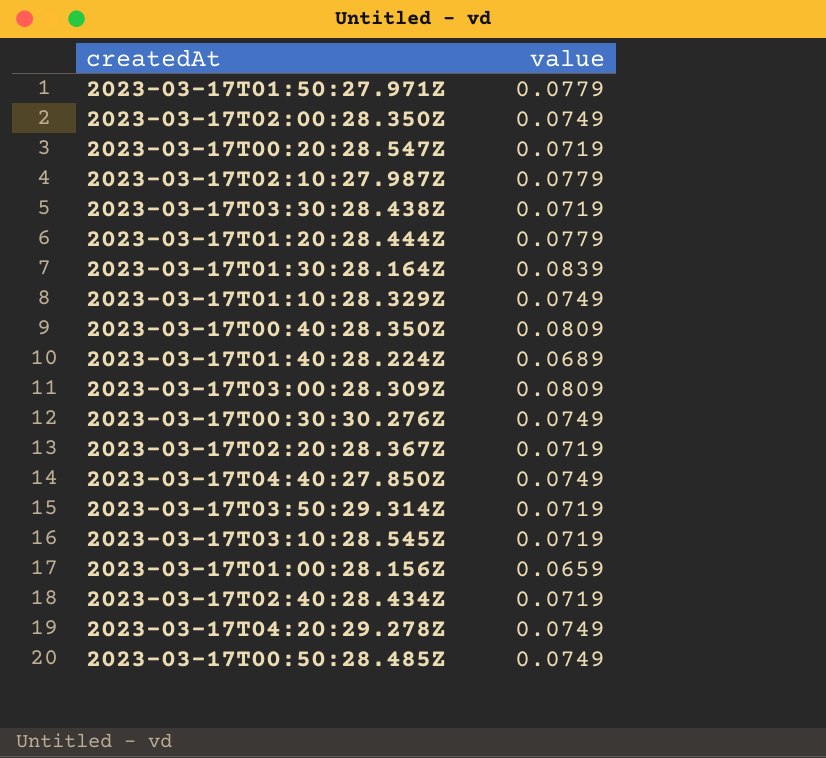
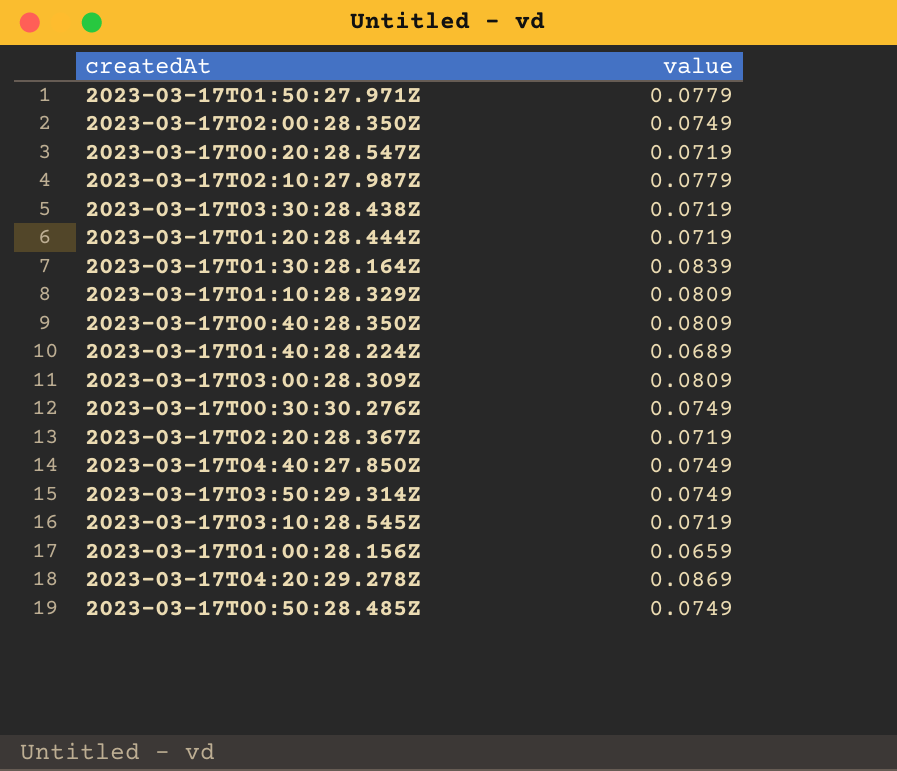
row 2023-03-17T02:40:28.434Z: 0.0719 -> none
2023-03-17T01:20:28.444Z | value: 0.0779 -> 0.0719
2023-03-17T01:10:28.329Z | value: 0.0749 -> 0.0809
2023-03-17T03:50:29.314Z | value: 0.0719 -> 0.0749
2023-03-17T04:20:29.278Z | value: 0.0749 -> 0.0869

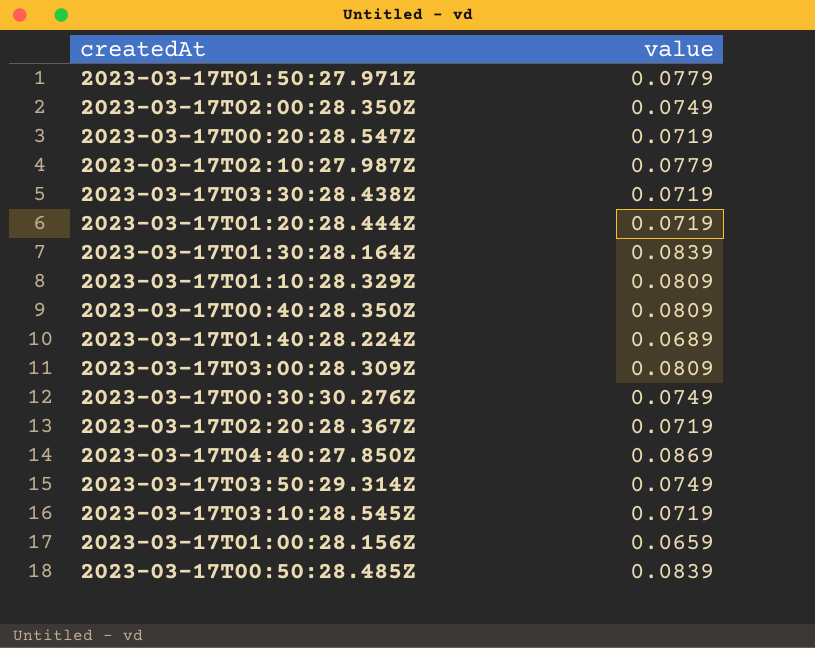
row 2023-03-17T04:20:29.278Z: 0.0869 -> none
2023-03-17T04:40:27.850Z | value: 0.0749 -> 0.0869
2023-03-17T00:50:28.485Z | value: 0.0749 -> 0.0839

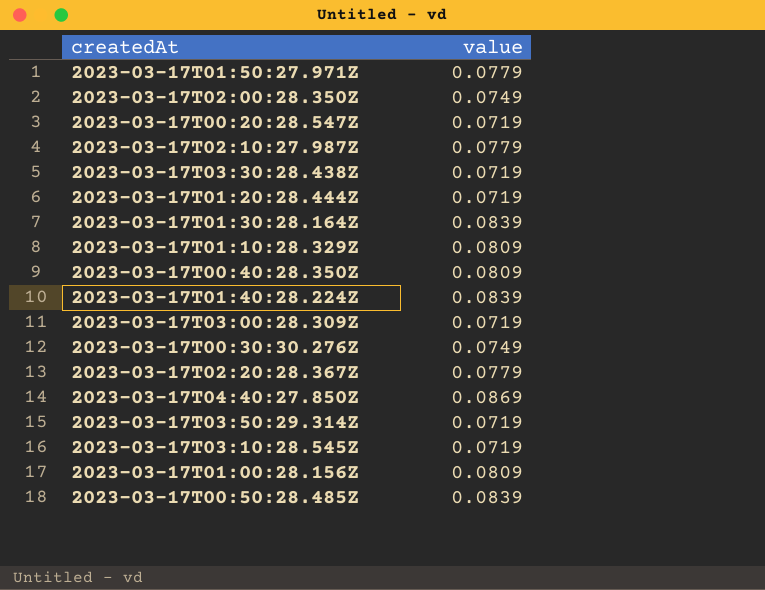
2023-03-17T01:40:28.224Z | value: 0.0689 -> 0.0839
2023-03-17T03:00:28.309Z | value: 0.0809 -> 0.0719
2023-03-17T02:20:28.367Z | value: 0.0719 -> 0.0779
2023-03-17T03:50:29.314Z | value: 0.0749 -> 0.0719
2023-03-17T01:00:28.156Z | value: 0.0659 -> 0.0809

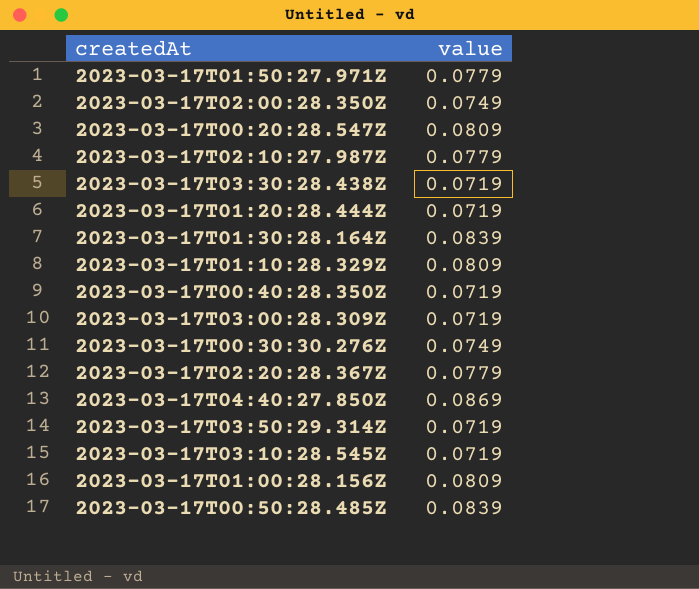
row 2023-03-17T01:40:28.224Z: 0.0839 -> none
2023-03-17T00:20:28.547Z | value: 0.0719 -> 0.0809
2023-03-17T00:40:28.350Z | value: 0.0809 -> 0.0719

